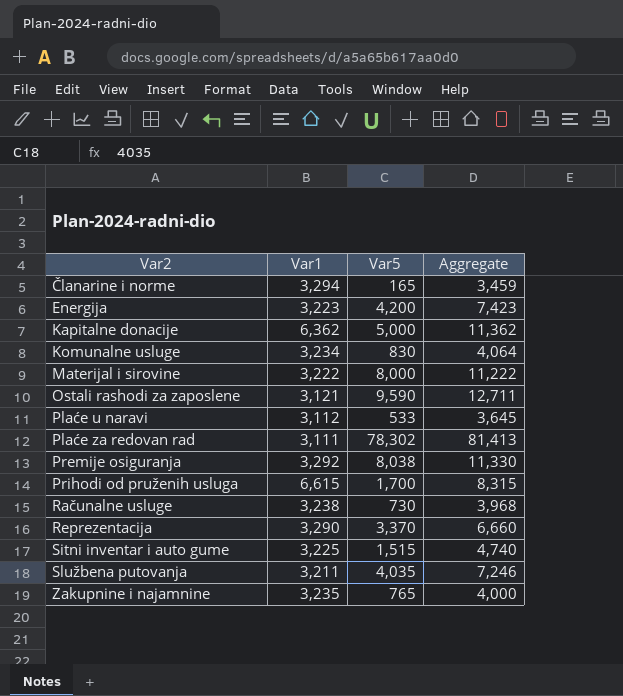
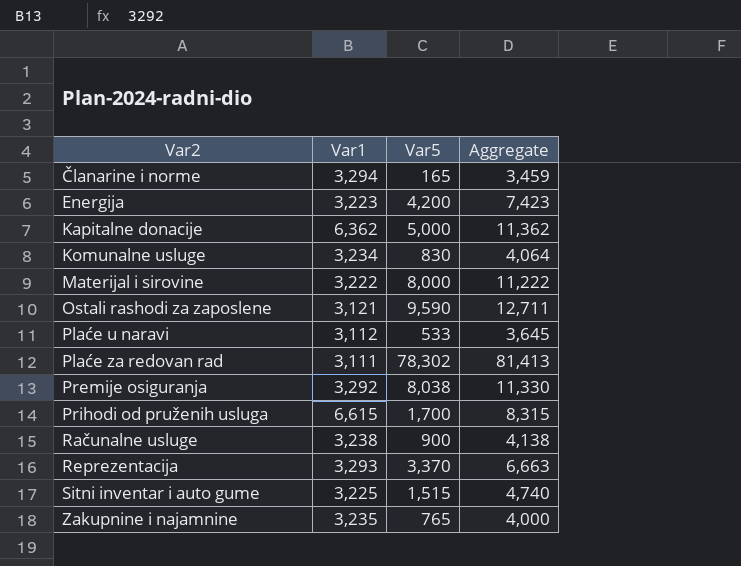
row Službena putovanja: 3,211 | 4,035 | 7,246 -> none
Računalne usluge | Var5: 730 -> 900
Računalne usluge | Aggregate: 3,968 -> 4,138
Reprezentacija | Var1: 3,290 -> 3,293
Reprezentacija | Aggregate: 6,660 -> 6,663

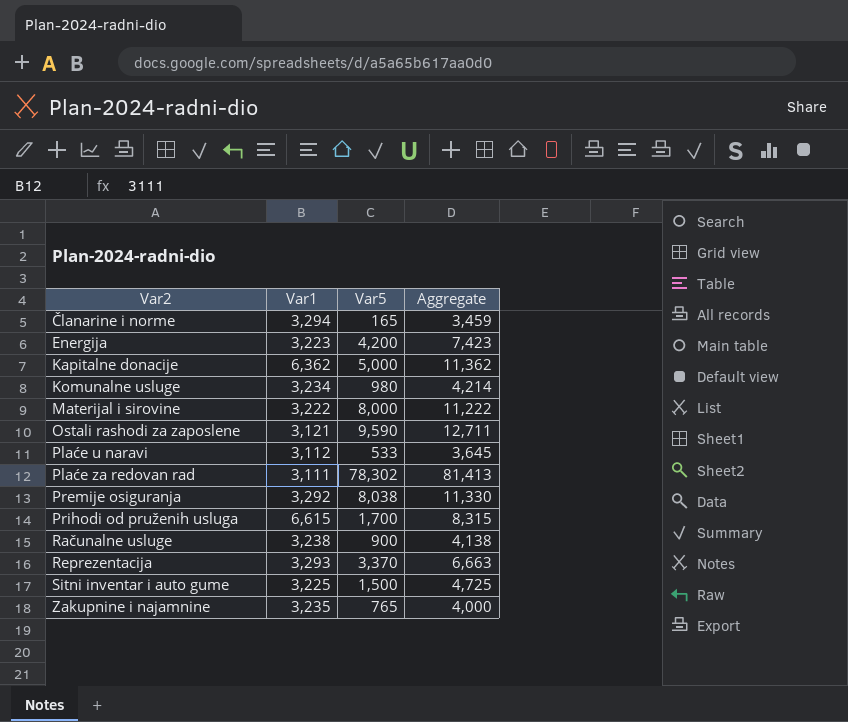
Komunalne usluge | Var5: 830 -> 980
Komunalne usluge | Aggregate: 4,064 -> 4,214
Sitni inventar i auto gume | Var5: 1,515 -> 1,500
Sitni inventar i auto gume | Aggregate: 4,740 -> 4,725

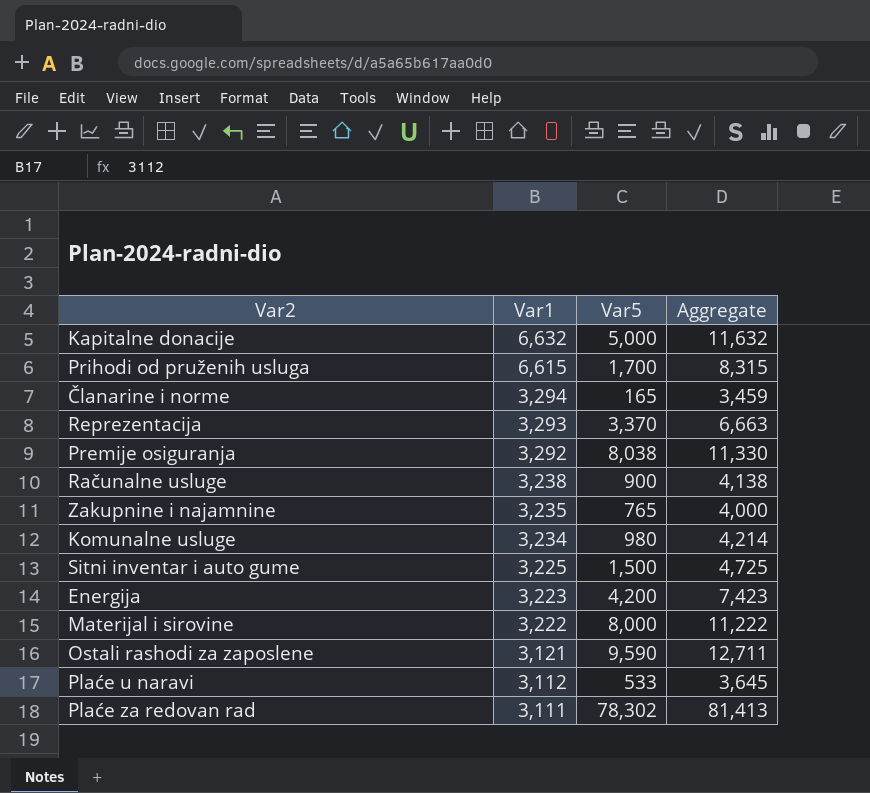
row order: Var2 ascending -> Var1 descending
Kapitalne donacije | Var1: 6,362 -> 6,632
Kapitalne donacije | Aggregate: 11,362 -> 11,632

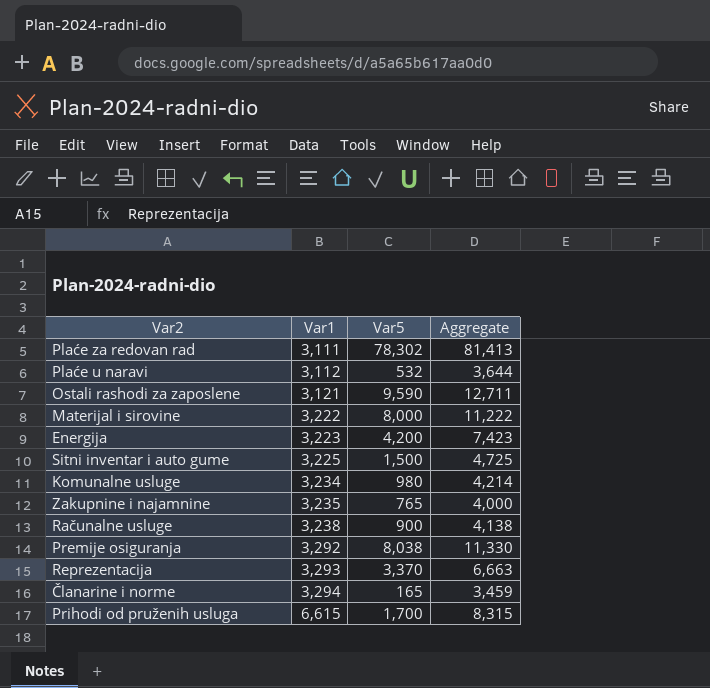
row order: Var1 descending -> Var1 ascending
row Kapitalne donacije: 6,632 | 5,000 | 11,632 -> none
Plaće u naravi | Var5: 533 -> 532
Plaće u naravi | Aggregate: 3,645 -> 3,644

